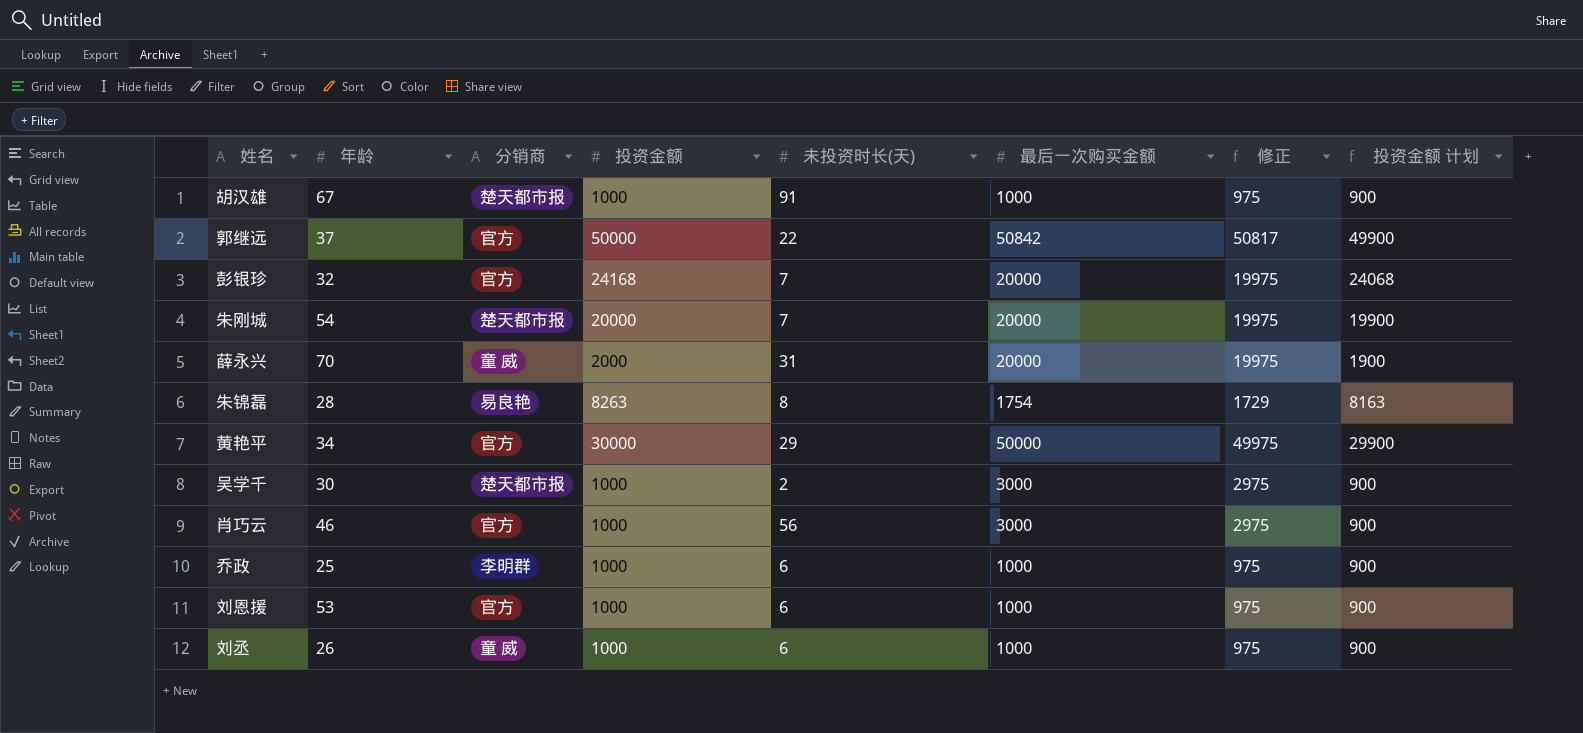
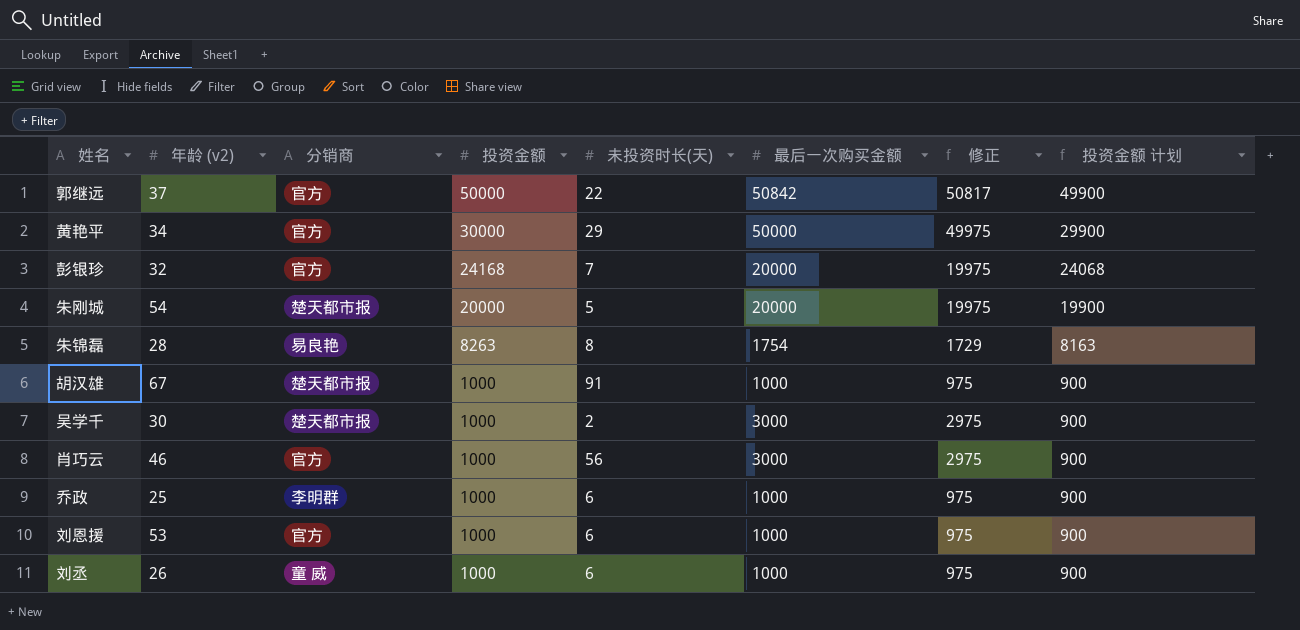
row order: none -> 投资金额 descending
column name: 年龄 -> 年龄 (v2)
row 薛永兴: 70 | 童 威 | 2000 | 31 | 20000 | 19975 | 1900 -> none
朱刚城 | 未投资时长(天): 7 -> 5

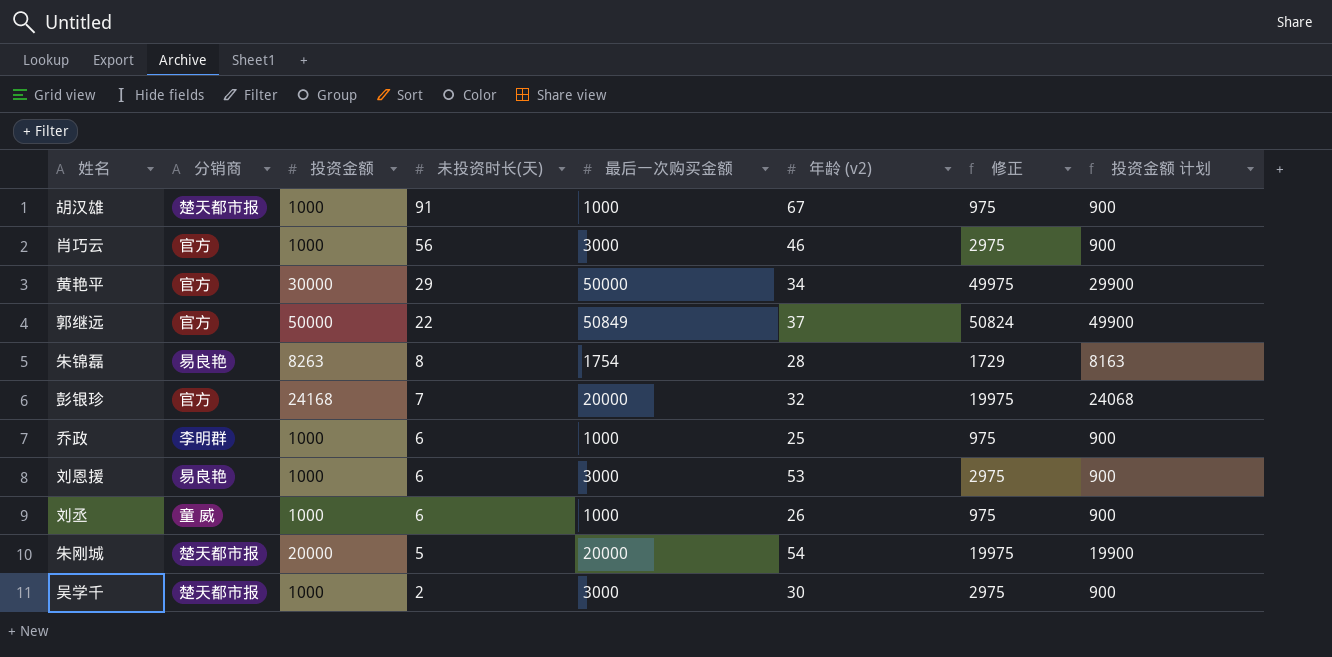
row order: 投资金额 descending -> 未投资时长(天) descending
column 年龄 (v2) | position: 2 -> 6
郭继远 | 最后一次购买金额: 50842 -> 50849
郭继远 | 修正: 50817 -> 50824
刘恩援 | 分销商: 官方 -> 易良艳
刘恩援 | 最后一次购买金额: 1000 -> 3000
刘恩援 | 修正: 975 -> 2975

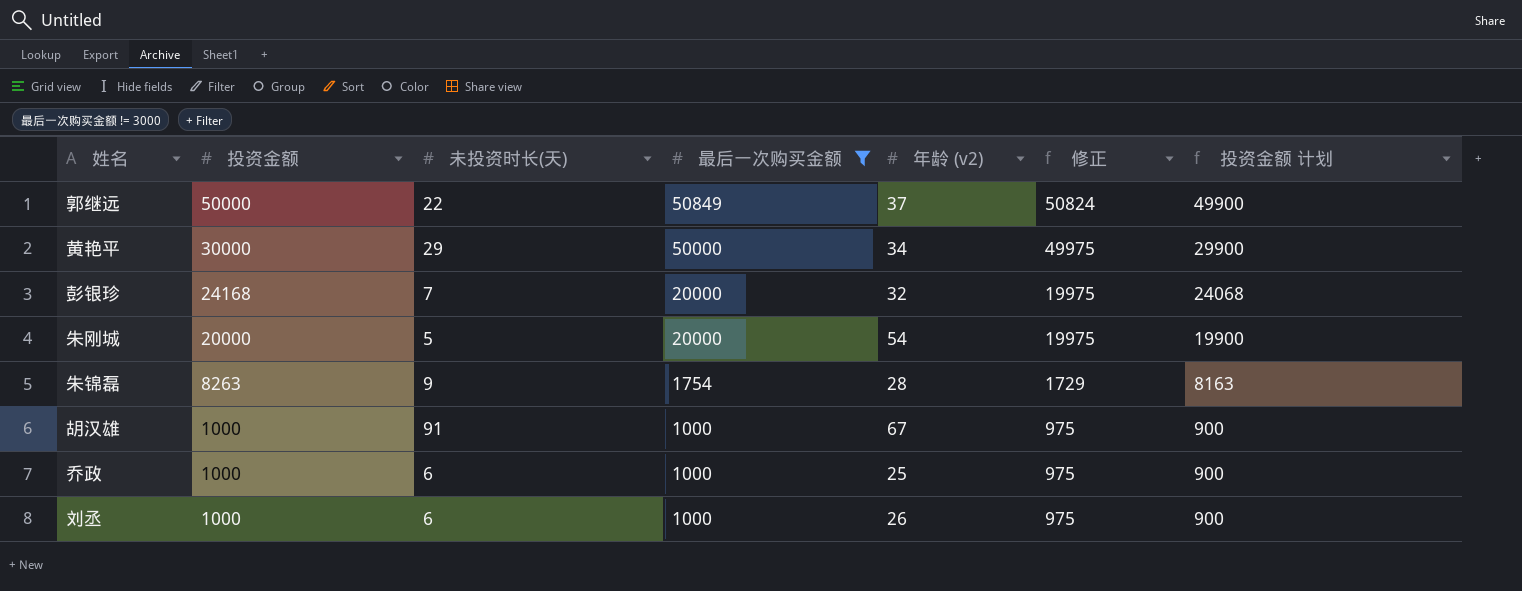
filter: none -> 最后一次购买金额 != 3000
row order: 未投资时长(天) descending -> 投资金额 descending
column 分销商 | position: 2 -> none
朱锦磊 | 未投资时长(天): 8 -> 9

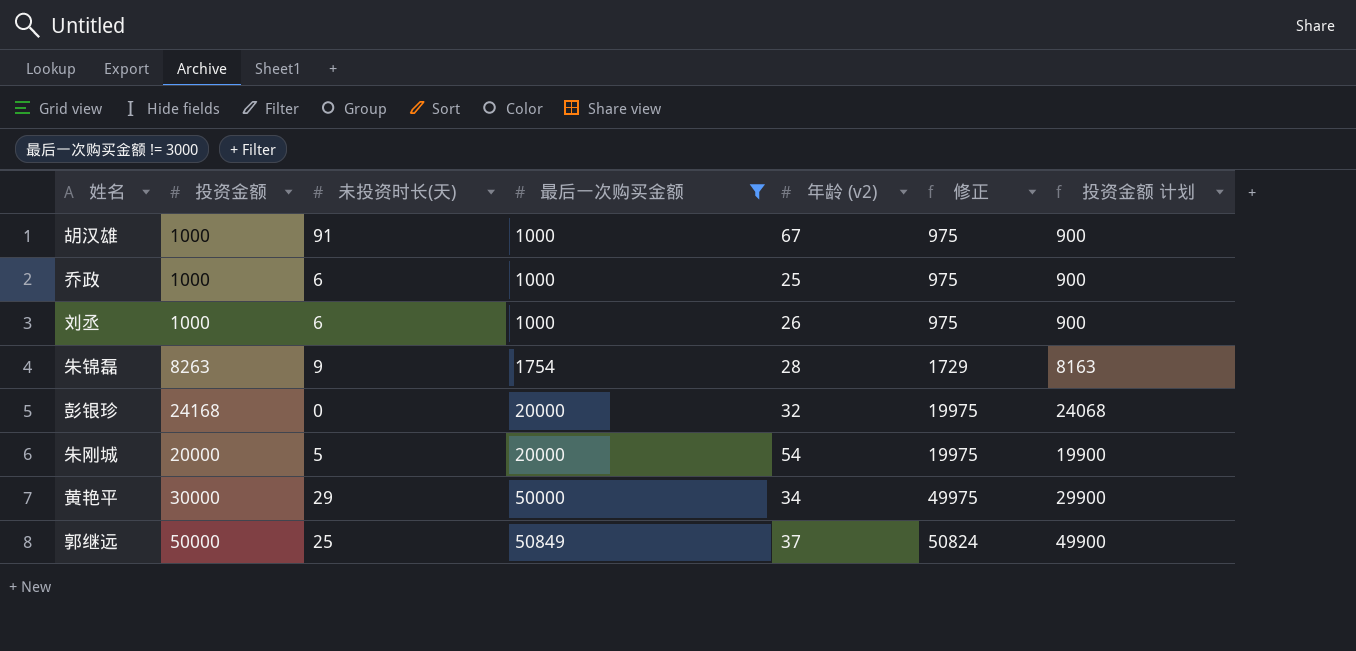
row order: 投资金额 descending -> 最后一次购买金额 ascending
彭银珍 | 未投资时长(天): 7 -> 0
郭继远 | 未投资时长(天): 22 -> 25

